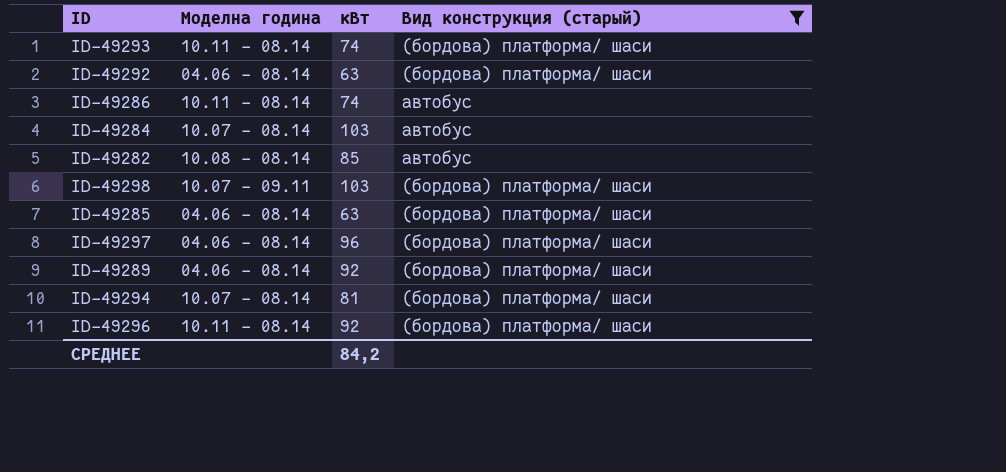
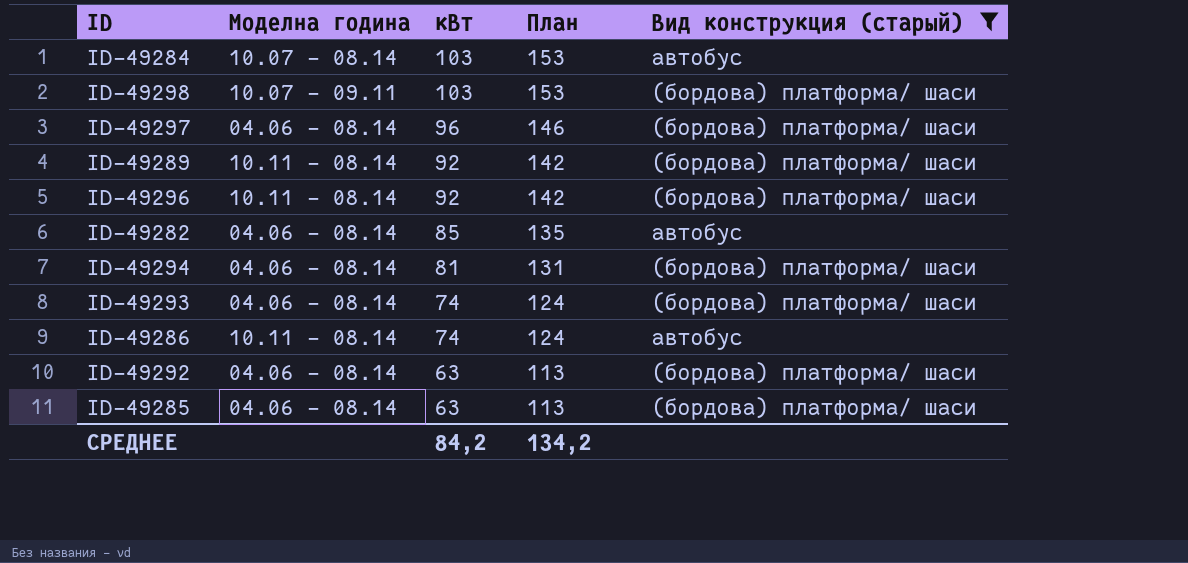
row order: none -> кВт descending
column План | formula: none -> [кВт] + 50
ID-49289 | Моделна година: 04.06 - 08.14 -> 10.11 - 08.14
ID-49282 | Моделна година: 10.08 - 08.14 -> 04.06 - 08.14
ID-49294 | Моделна година: 10.07 - 08.14 -> 04.06 - 08.14
ID-49293 | Моделна година: 10.11 - 08.14 -> 04.06 - 08.14

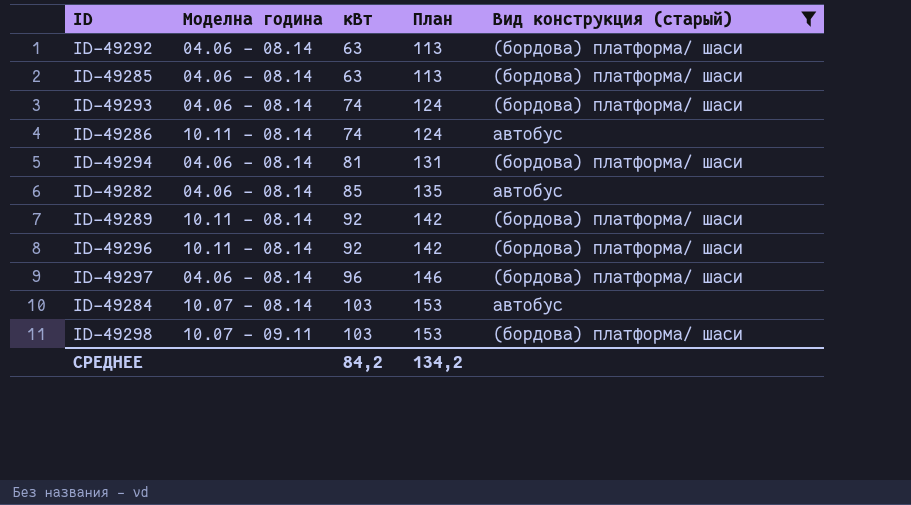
row order: кВт descending -> кВт ascending

